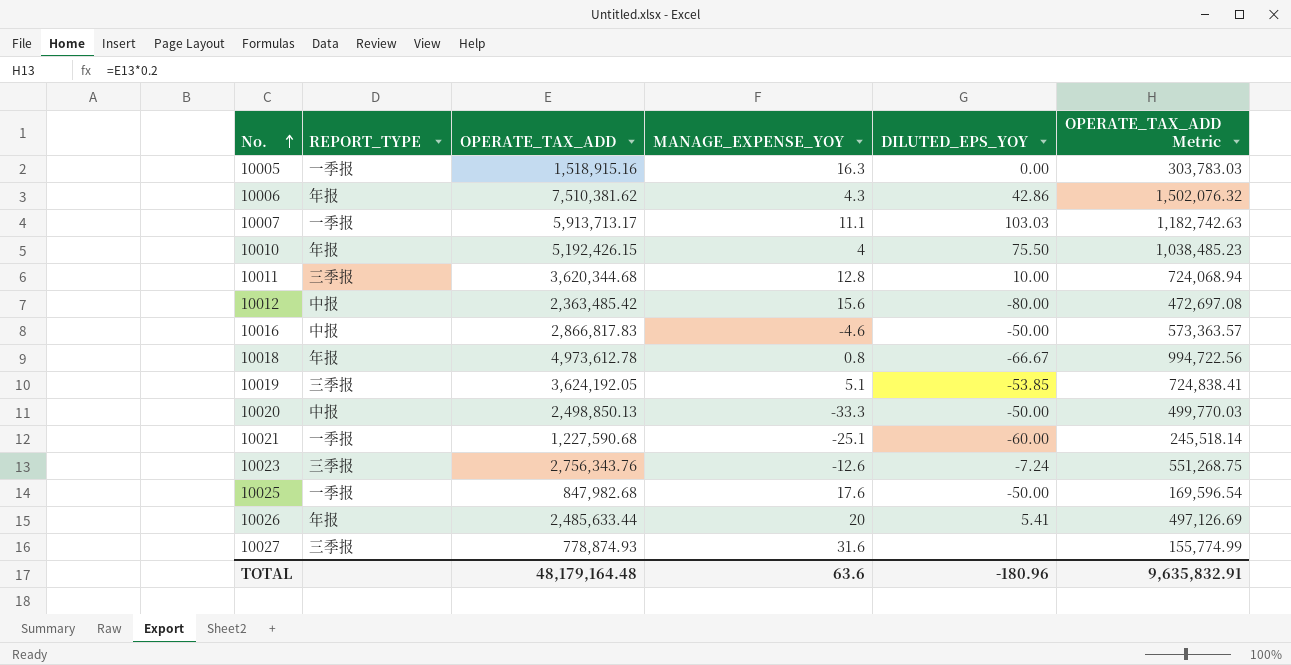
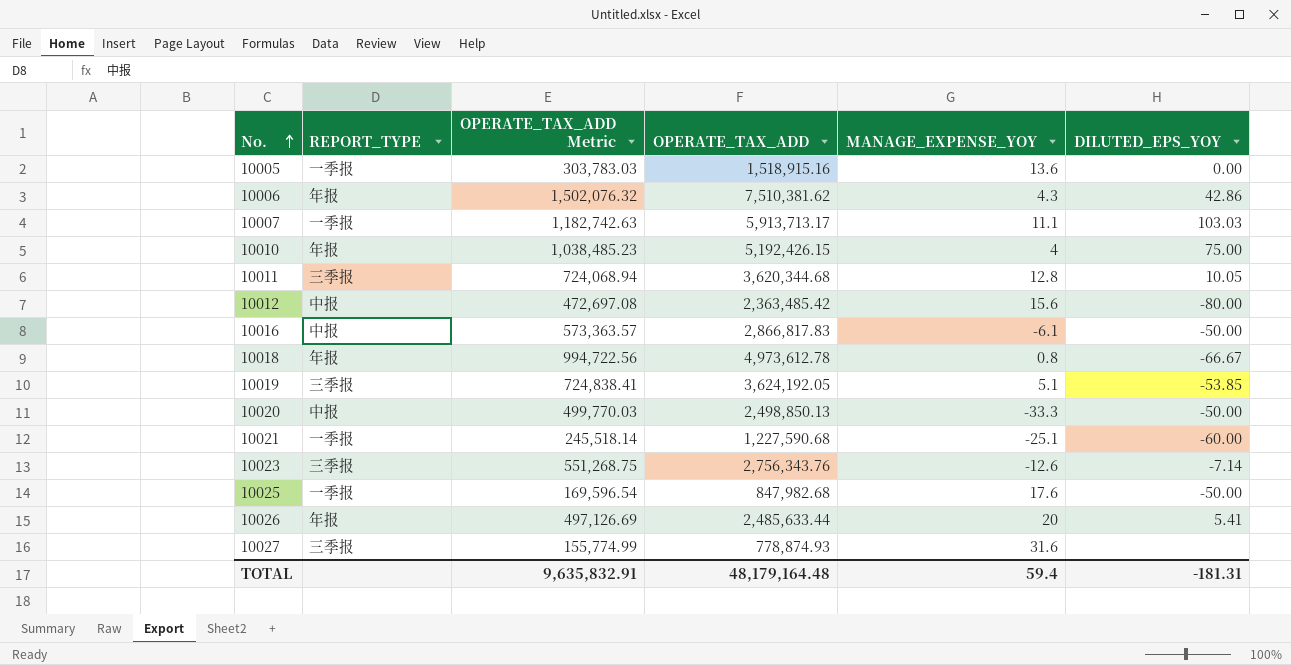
column OPERATE_TAX_ADD Metric | position: 6 -> 3
10005 | MANAGE_EXPENSE_YOY: 16.3 -> 13.6
10010 | DILUTED_EPS_YOY: 75.50 -> 75.00
10011 | DILUTED_EPS_YOY: 10.00 -> 10.05
10016 | MANAGE_EXPENSE_YOY: -4.6 -> -6.1
10023 | DILUTED_EPS_YOY: -7.24 -> -7.14
TOTAL | MANAGE_EXPENSE_YOY: 63.6 -> 59.4
TOTAL | DILUTED_EPS_YOY: -180.96 -> -181.31

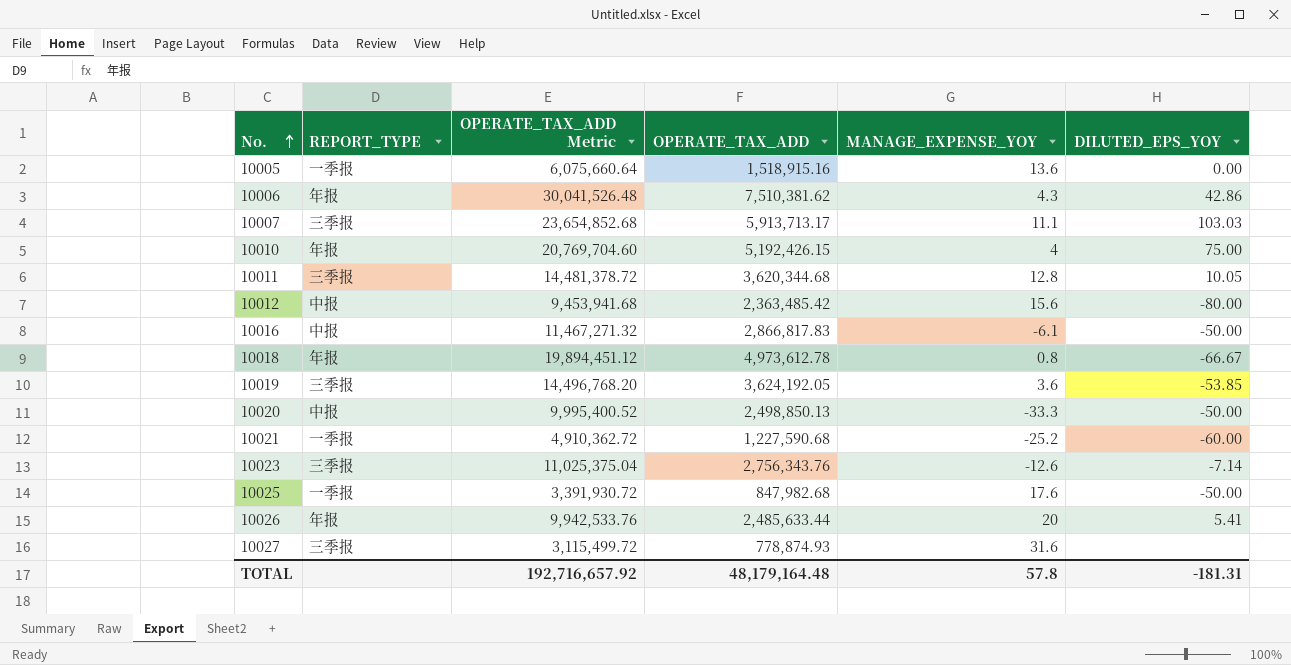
column OPERATE_TAX_ADD Metric | formula: [OPERATE_TAX_ADD] * 0.2 -> [OPERATE_TAX_ADD] * 4
10007 | REPORT_TYPE: 一季报 -> 三季报
10019 | MANAGE_EXPENSE_YOY: 5.1 -> 3.6
10021 | MANAGE_EXPENSE_YOY: -25.1 -> -25.2
TOTAL | OPERATE_TAX_ADD Metric: 9,635,832.91 -> 192,716,657.92
TOTAL | MANAGE_EXPENSE_YOY: 59.4 -> 57.8

